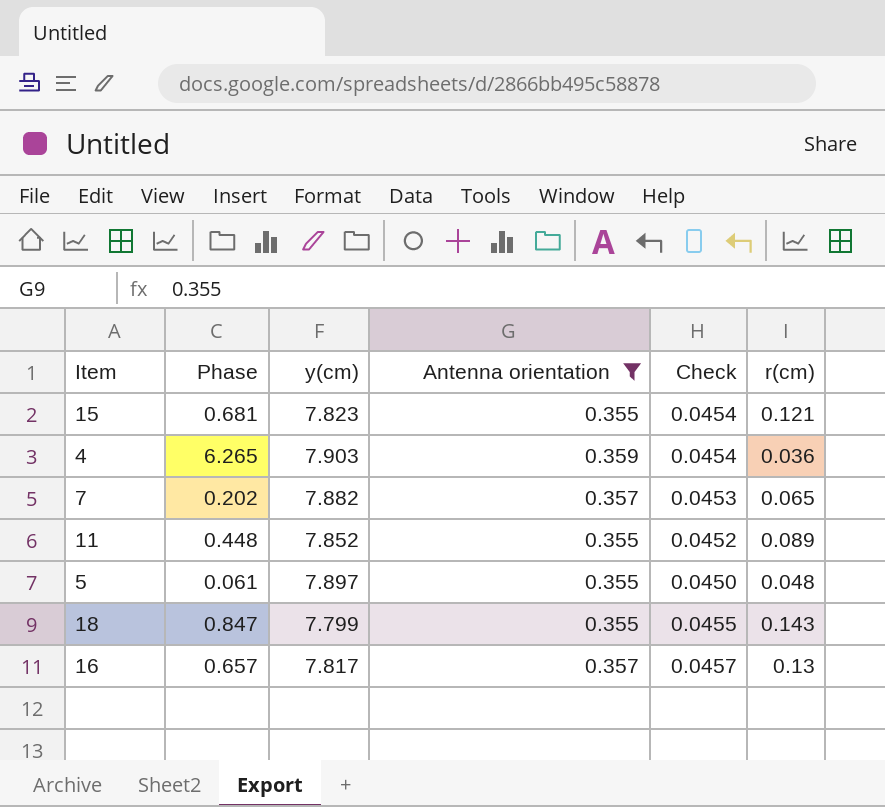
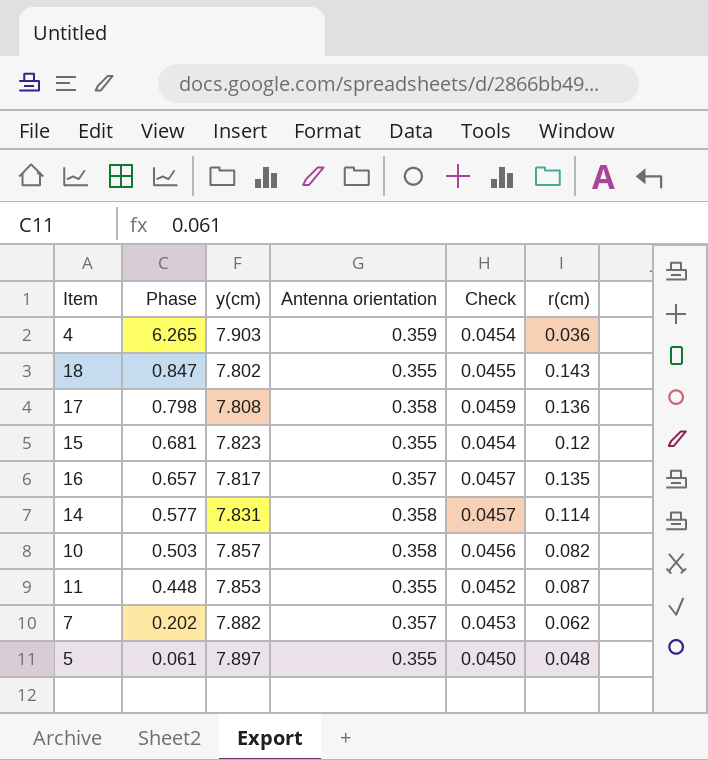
filter: Antenna orientation != 0.358 -> none
row order: none -> Phase descending
18 | y(cm): 7.799 -> 7.802
15 | r(cm): 0.121 -> 0.12
16 | r(cm): 0.13 -> 0.135
11 | y(cm): 7.852 -> 7.853
11 | r(cm): 0.089 -> 0.087
7 | r(cm): 0.065 -> 0.062

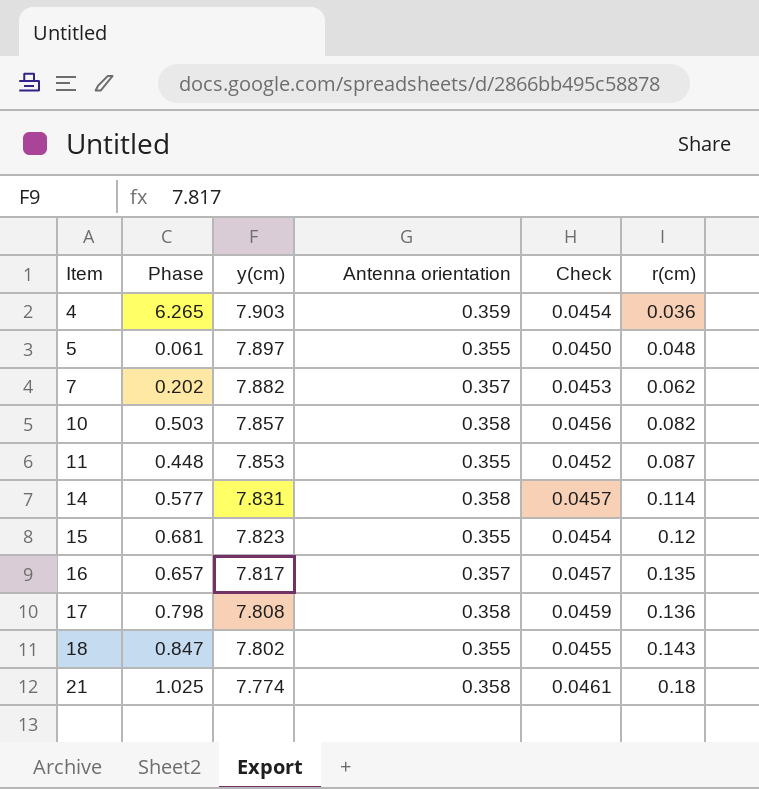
row order: Phase descending -> Item ascending
row 21: none -> 1.025 | 7.774 | 0.358 | 0.0461 | 0.18

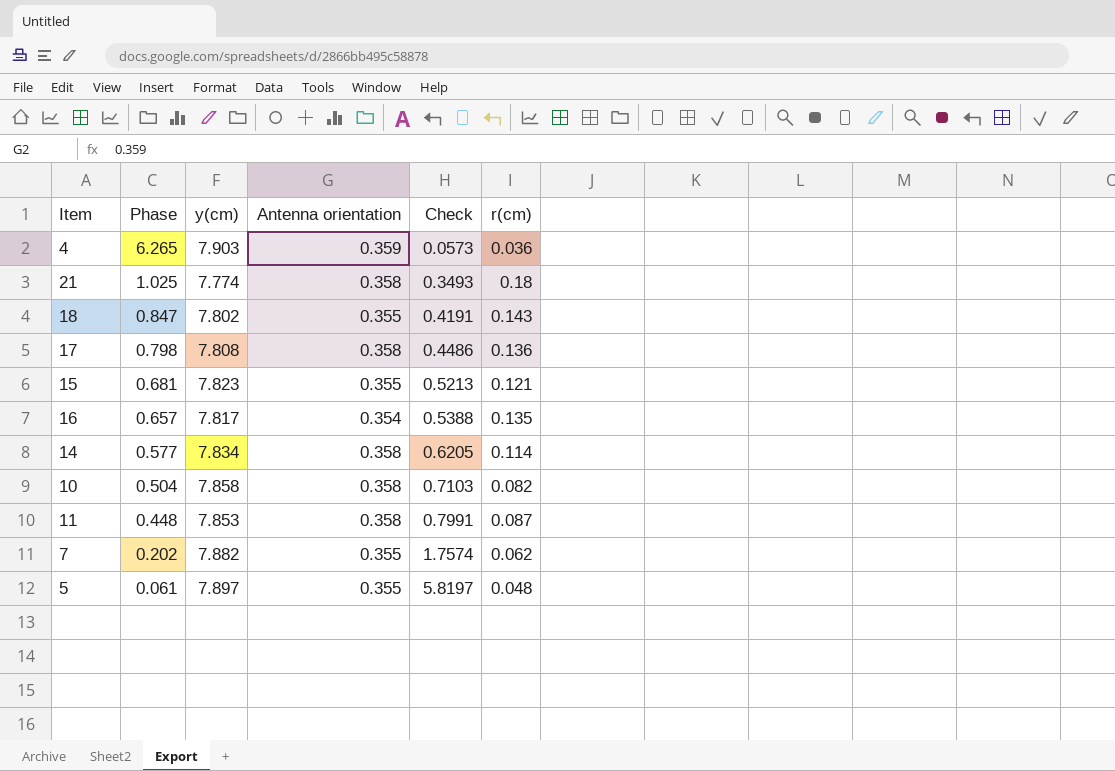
row order: Item ascending -> Phase descending
column Check | formula: [Antenna orientation] / [y(cm)] -> [Antenna orientation] / [Phase]
15 | r(cm): 0.12 -> 0.121
16 | Antenna orientation: 0.357 -> 0.354
14 | y(cm): 7.831 -> 7.834
10 | Phase: 0.503 -> 0.504
10 | y(cm): 7.857 -> 7.858
11 | Antenna orientation: 0.355 -> 0.358
7 | Antenna orientation: 0.357 -> 0.355

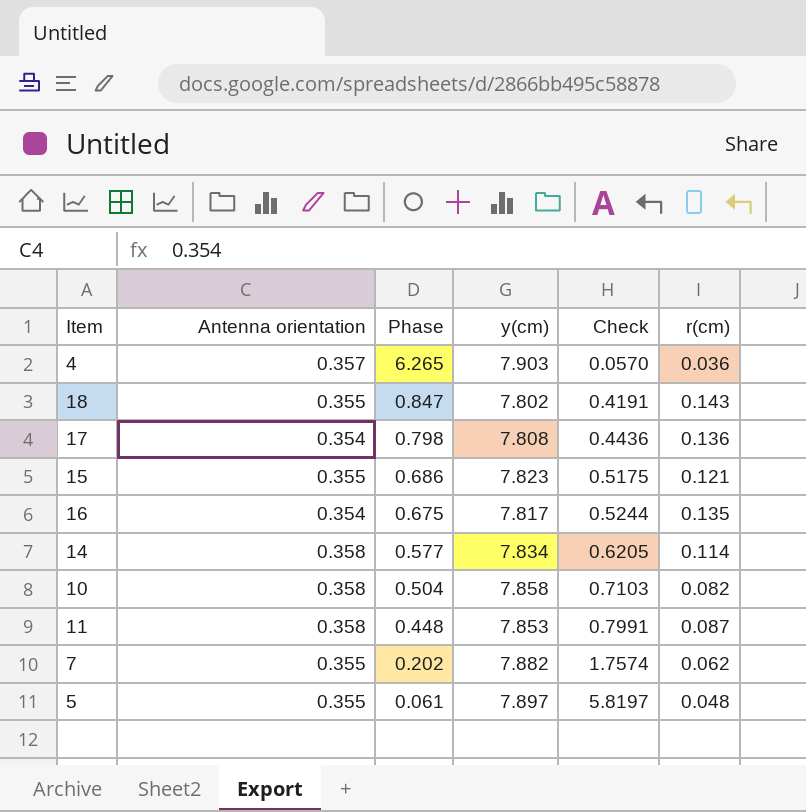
column Antenna orientation | position: 4 -> 2
row 21: 1.025 | 7.774 | 0.358 | 0.3493 | 0.18 -> none
4 | Antenna orientation: 0.359 -> 0.357
4 | Check: 0.0573 -> 0.0570
17 | Antenna orientation: 0.358 -> 0.354
17 | Check: 0.4486 -> 0.4436
15 | Phase: 0.681 -> 0.686
15 | Check: 0.5213 -> 0.5175
16 | Phase: 0.657 -> 0.675
16 | Check: 0.5388 -> 0.5244

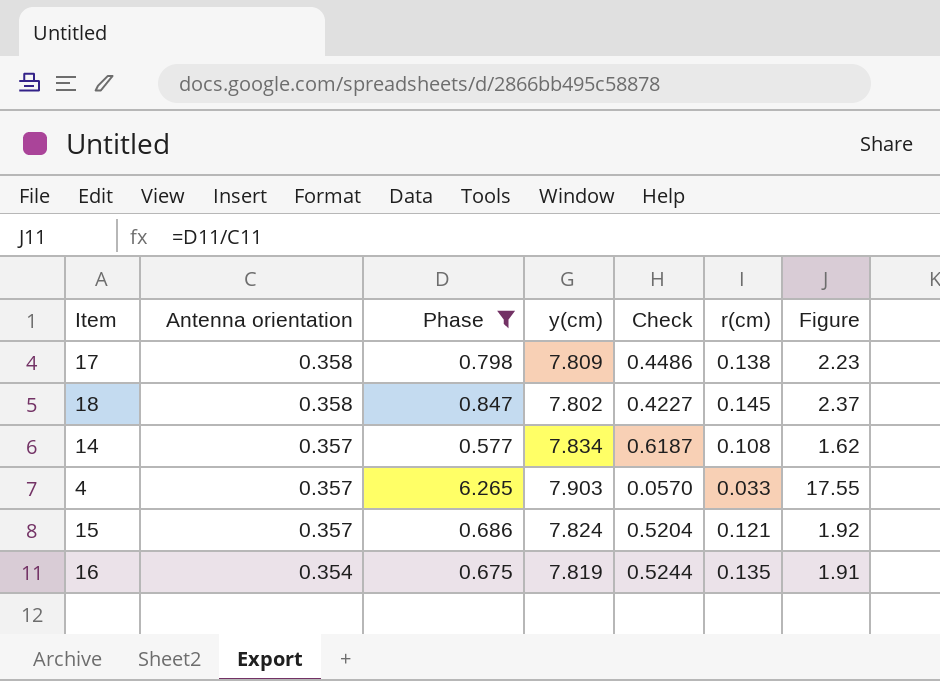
filter: none -> Phase >= 0.577
row order: Phase descending -> Antenna orientation descending
column Figure | formula: none -> [Phase] / [Antenna orientation]
17 | Antenna orientation: 0.354 -> 0.358
17 | y(cm): 7.808 -> 7.809
17 | Check: 0.4436 -> 0.4486
17 | r(cm): 0.136 -> 0.138
18 | Antenna orientation: 0.355 -> 0.358
18 | Check: 0.4191 -> 0.4227
18 | r(cm): 0.143 -> 0.145
14 | Antenna orientation: 0.358 -> 0.357
14 | Check: 0.6205 -> 0.6187
14 | r(cm): 0.114 -> 0.108
4 | r(cm): 0.036 -> 0.033
15 | Antenna orientation: 0.355 -> 0.357
15 | y(cm): 7.823 -> 7.824
15 | Check: 0.5175 -> 0.5204
16 | y(cm): 7.817 -> 7.819

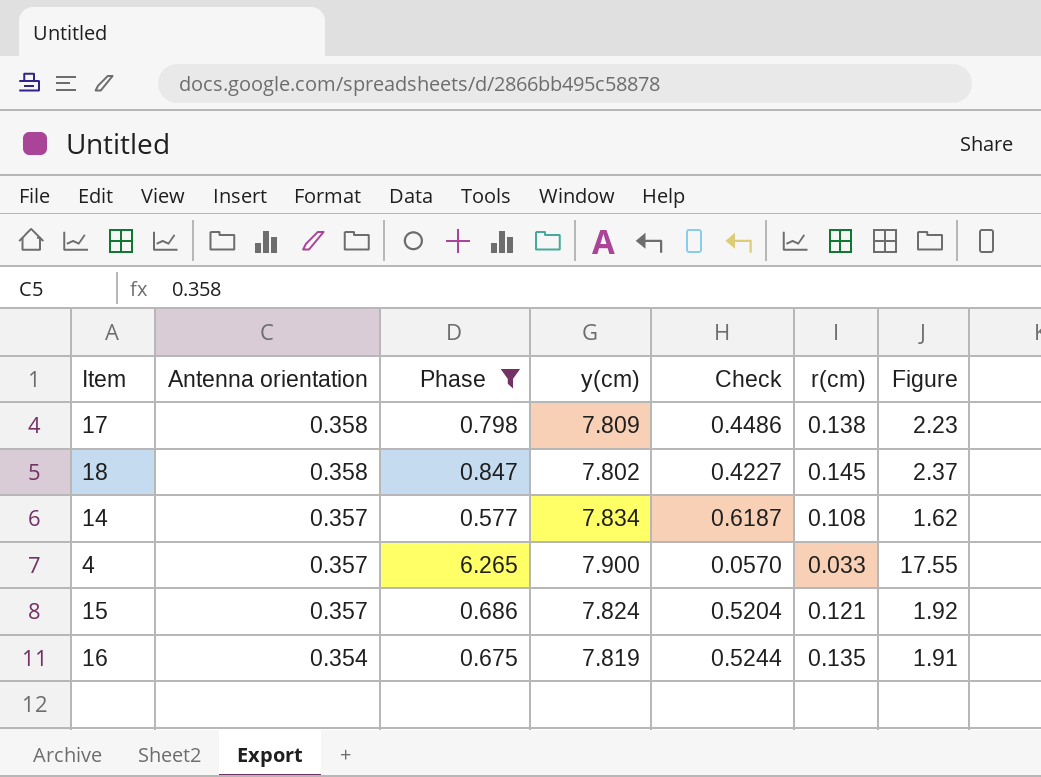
4 | y(cm): 7.903 -> 7.900

